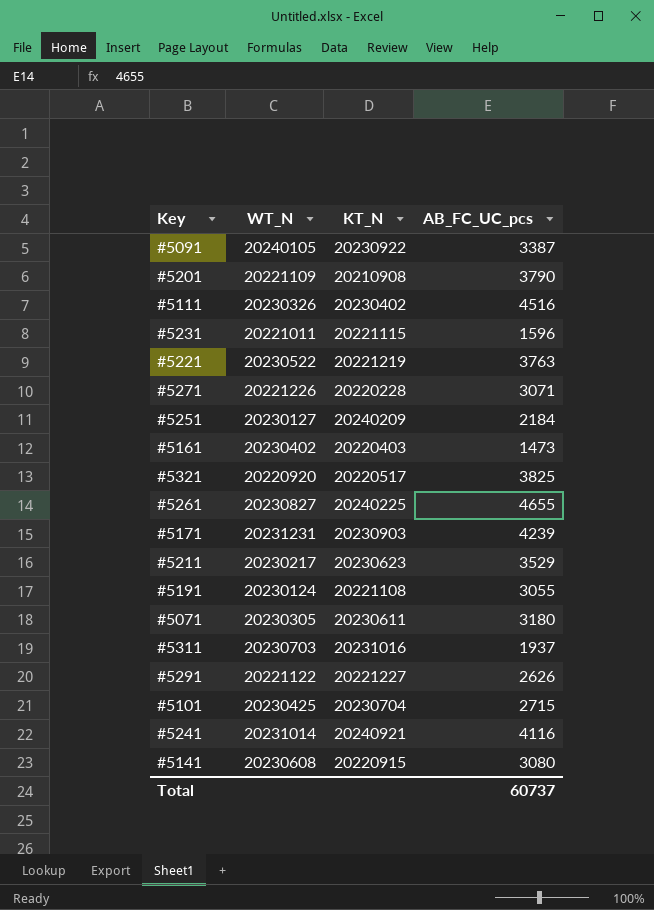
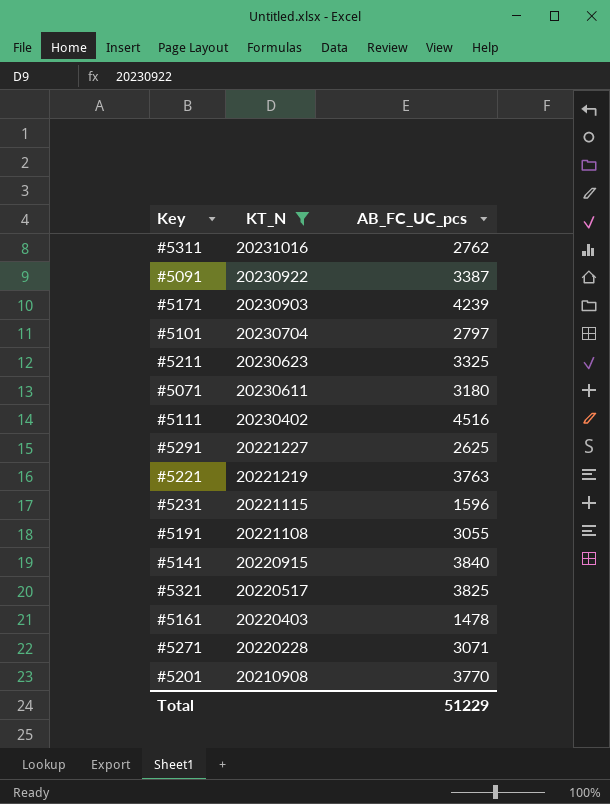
filter: none -> KT_N <= 20231016
row order: none -> KT_N descending
column WT_N | position: 2 -> none
#5311 | AB_FC_UC_pcs: 1937 -> 2762
#5101 | AB_FC_UC_pcs: 2715 -> 2797
#5211 | AB_FC_UC_pcs: 3529 -> 3325
#5291 | AB_FC_UC_pcs: 2626 -> 2625
#5141 | AB_FC_UC_pcs: 3080 -> 3840
#5161 | AB_FC_UC_pcs: 1473 -> 1478
#5201 | AB_FC_UC_pcs: 3790 -> 3770
Total | AB_FC_UC_pcs: 60737 -> 51229

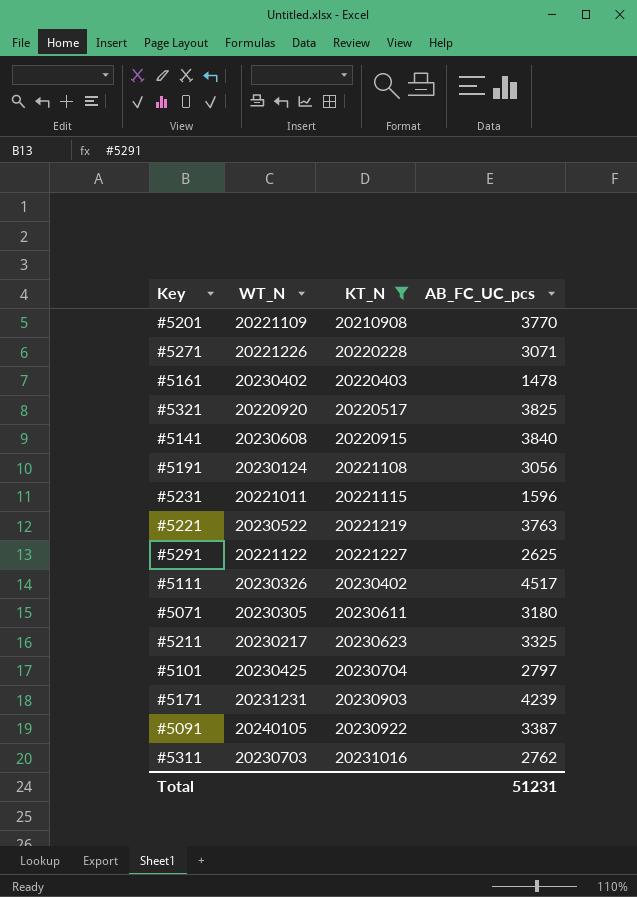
row order: KT_N descending -> KT_N ascending
column WT_N | position: none -> 2
#5191 | AB_FC_UC_pcs: 3055 -> 3056
#5111 | AB_FC_UC_pcs: 4516 -> 4517
Total | AB_FC_UC_pcs: 51229 -> 51231

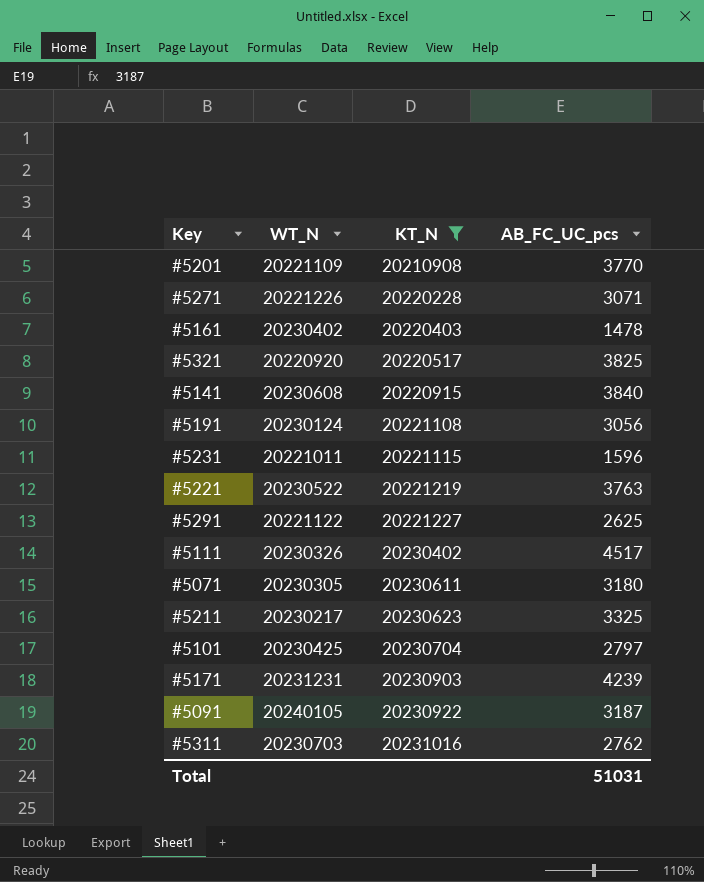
#5091 | AB_FC_UC_pcs: 3387 -> 3187
Total | AB_FC_UC_pcs: 51231 -> 51031

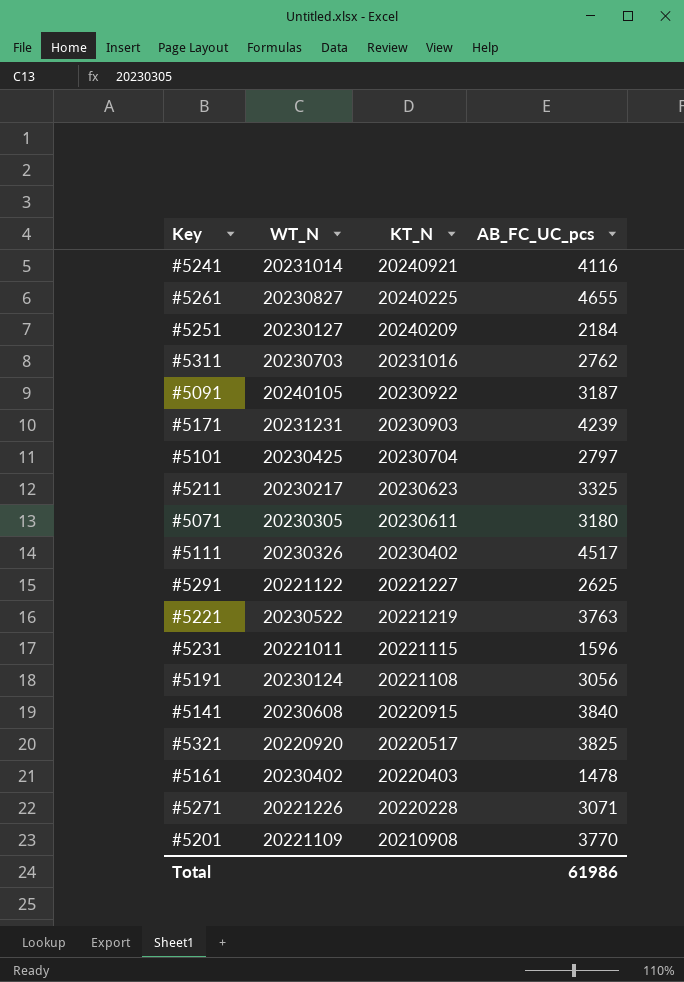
filter: KT_N <= 20231016 -> none
row order: KT_N ascending -> KT_N descending
Total | AB_FC_UC_pcs: 51031 -> 61986

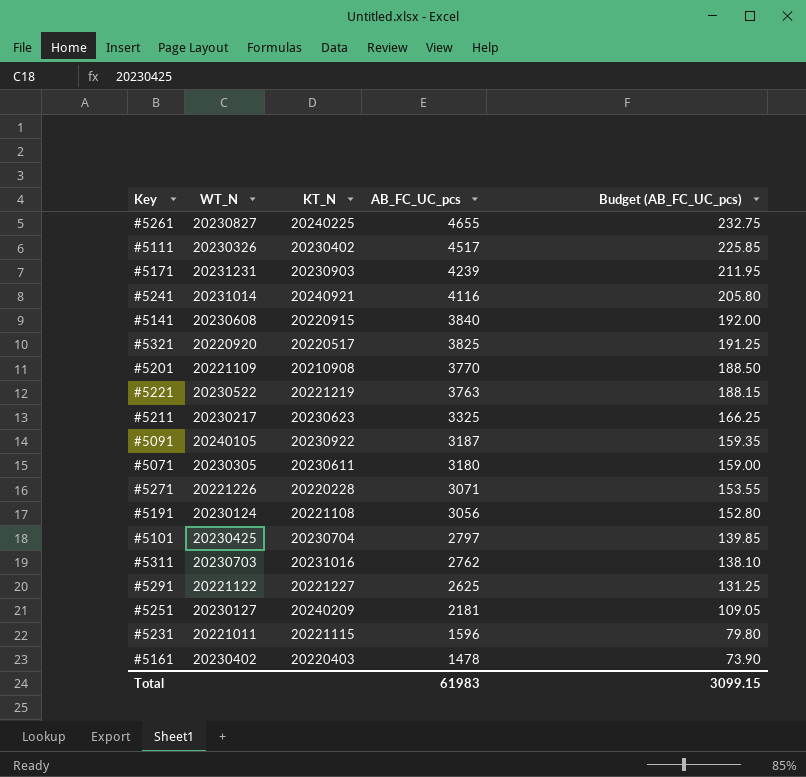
row order: KT_N descending -> AB_FC_UC_pcs descending
column Budget (AB_FC_UC_pcs) | formula: none -> [AB_FC_UC_pcs] * 0.05
#5251 | AB_FC_UC_pcs: 2184 -> 2181
Total | AB_FC_UC_pcs: 61986 -> 61983

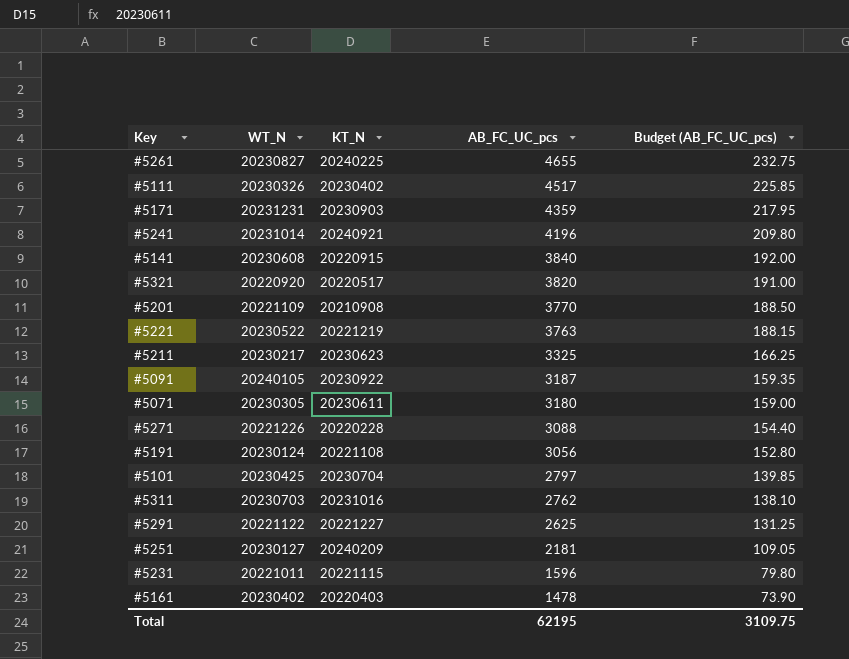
#5171 | AB_FC_UC_pcs: 4239 -> 4359
#5171 | Budget (AB_FC_UC_pcs): 211.95 -> 217.95
#5241 | AB_FC_UC_pcs: 4116 -> 4196
#5241 | Budget (AB_FC_UC_pcs): 205.80 -> 209.80
#5321 | AB_FC_UC_pcs: 3825 -> 3820
#5321 | Budget (AB_FC_UC_pcs): 191.25 -> 191.00
#5271 | AB_FC_UC_pcs: 3071 -> 3088
#5271 | Budget (AB_FC_UC_pcs): 153.55 -> 154.40
Total | AB_FC_UC_pcs: 61983 -> 62195
Total | Budget (AB_FC_UC_pcs): 3099.15 -> 3109.75

